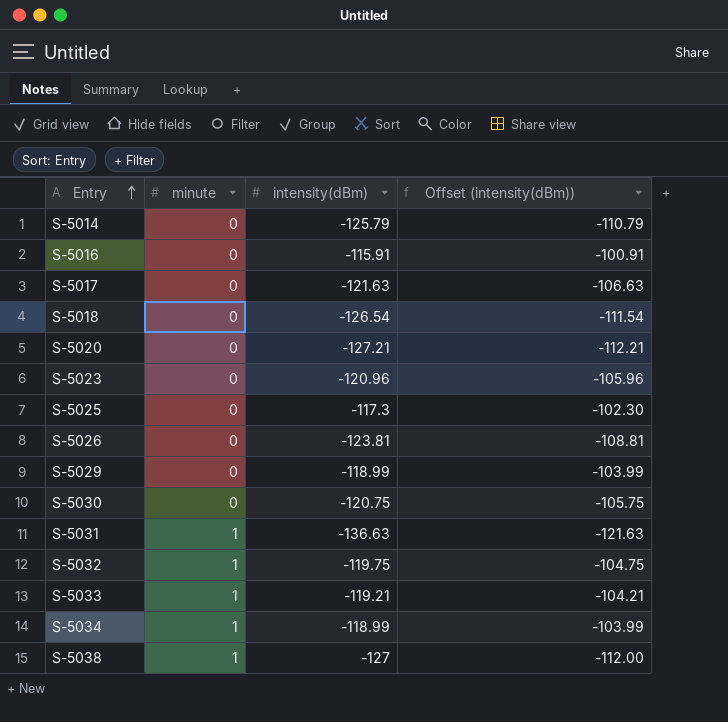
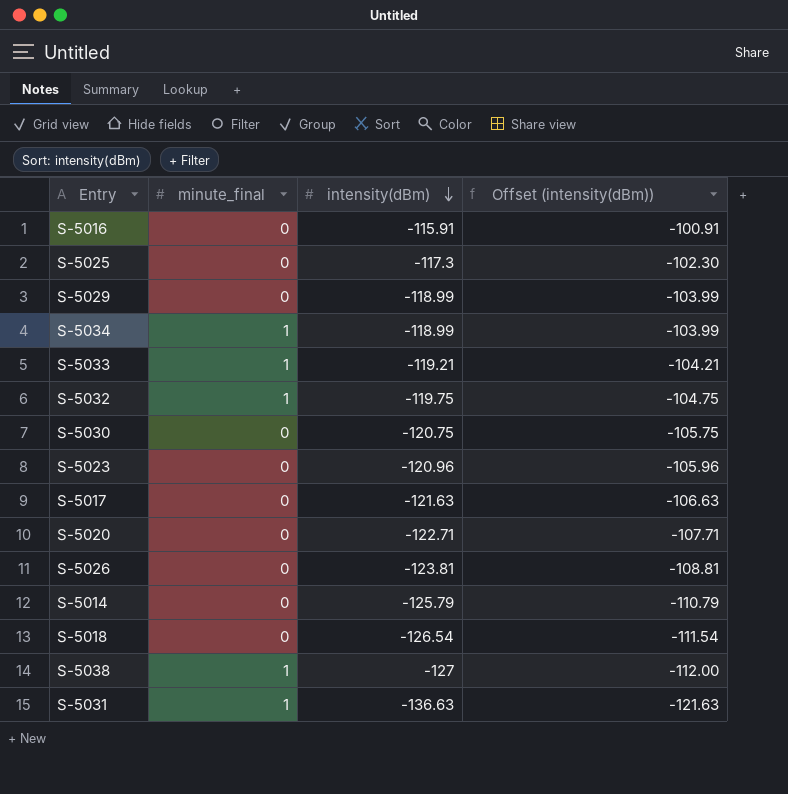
row order: Entry ascending -> intensity(dBm) descending
column name: minute -> minute_final
S-5020 | intensity(dBm): -127.21 -> -122.71
S-5020 | Offset (intensity(dBm)): -112.21 -> -107.71

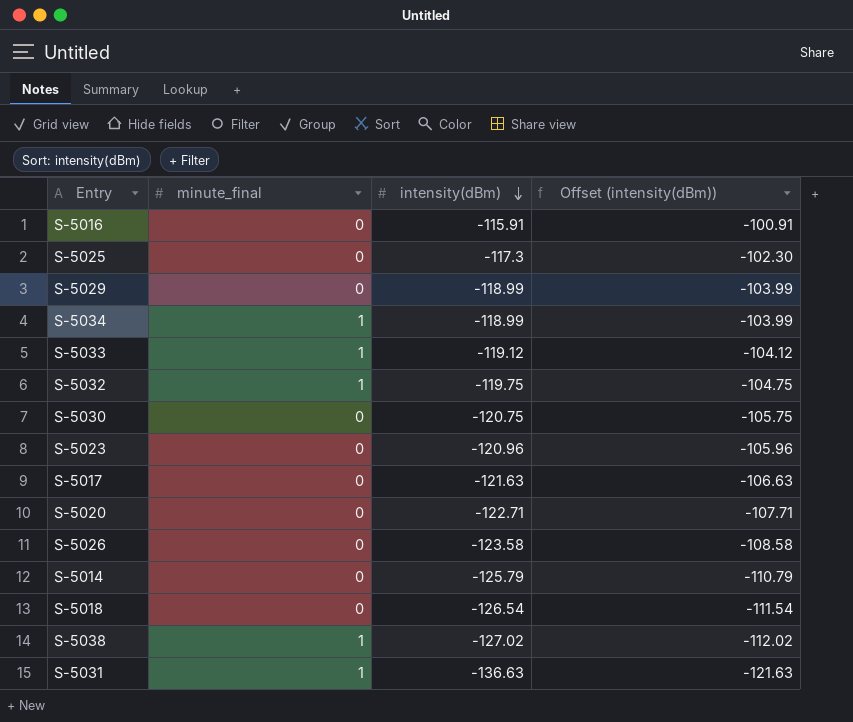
S-5033 | intensity(dBm): -119.21 -> -119.12
S-5033 | Offset (intensity(dBm)): -104.21 -> -104.12
S-5026 | intensity(dBm): -123.81 -> -123.58
S-5026 | Offset (intensity(dBm)): -108.81 -> -108.58
S-5038 | intensity(dBm): -127 -> -127.02
S-5038 | Offset (intensity(dBm)): -112.00 -> -112.02

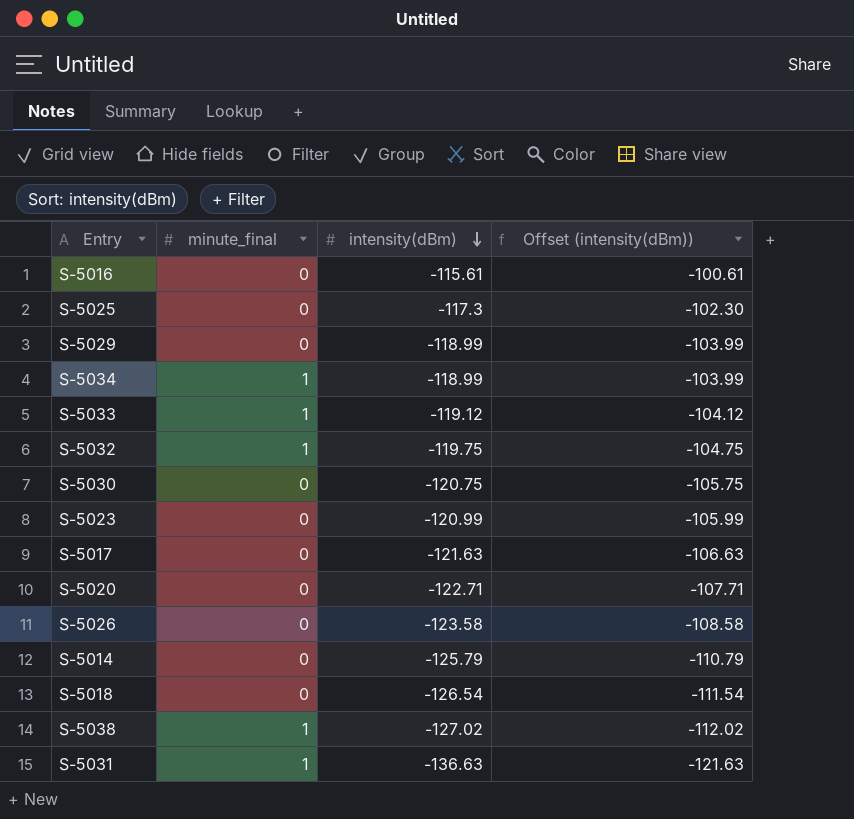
S-5016 | intensity(dBm): -115.91 -> -115.61
S-5016 | Offset (intensity(dBm)): -100.91 -> -100.61
S-5023 | intensity(dBm): -120.96 -> -120.99
S-5023 | Offset (intensity(dBm)): -105.96 -> -105.99

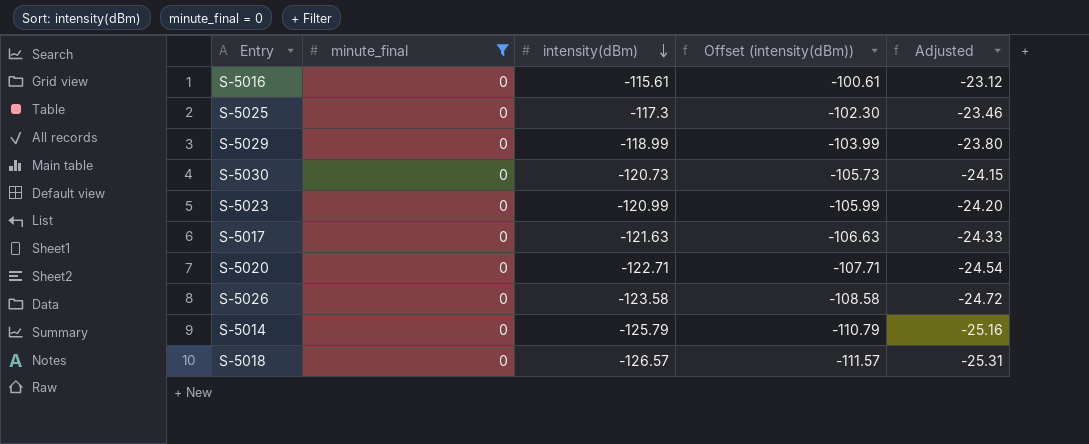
filter: none -> minute_final = 0
column Adjusted | formula: none -> [intensity(dBm)] * 0.2
S-5030 | intensity(dBm): -120.75 -> -120.73
S-5030 | Offset (intensity(dBm)): -105.75 -> -105.73
S-5018 | intensity(dBm): -126.54 -> -126.57
S-5018 | Offset (intensity(dBm)): -111.54 -> -111.57

